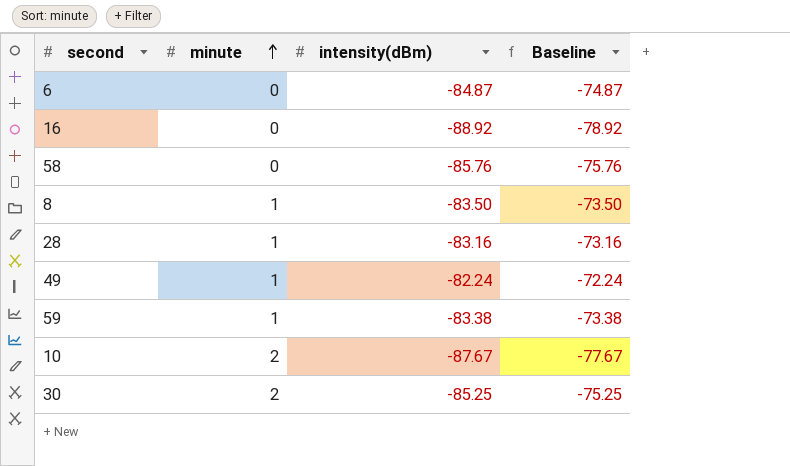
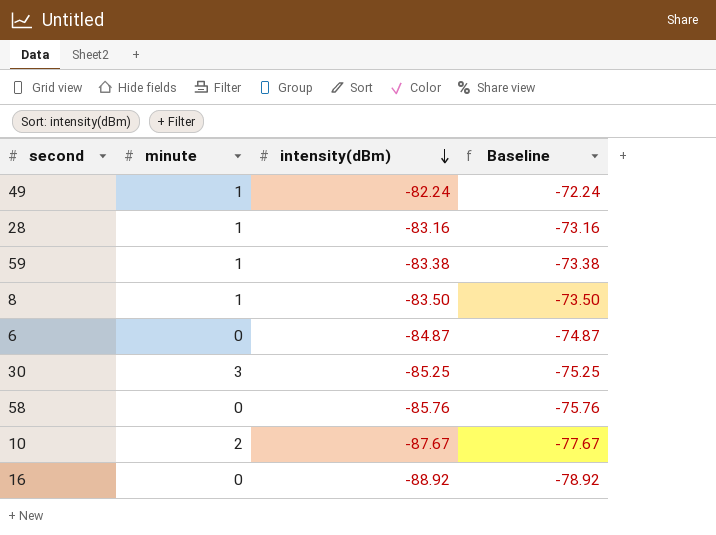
row order: minute ascending -> intensity(dBm) descending
30 | minute: 2 -> 3

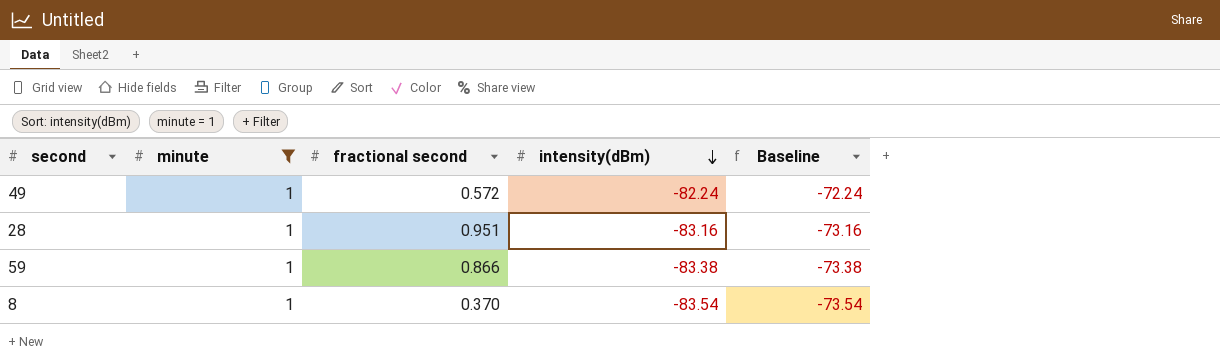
filter: none -> minute = 1
column fractional second | position: none -> 3
8 | intensity(dBm): -83.50 -> -83.54
8 | Baseline: -73.50 -> -73.54

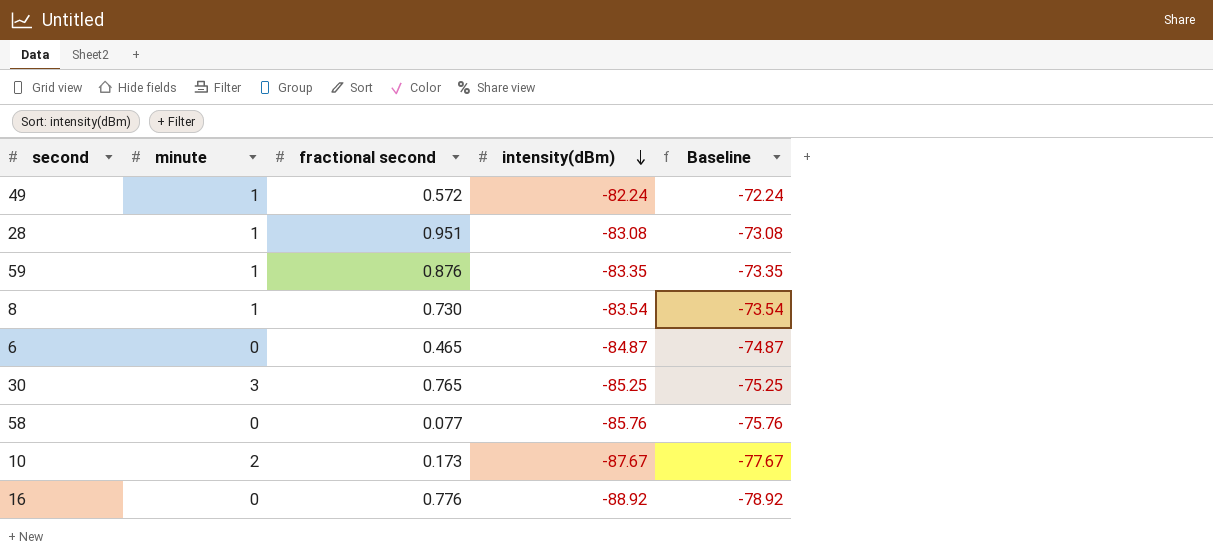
filter: minute = 1 -> none
28 | intensity(dBm): -83.16 -> -83.08
28 | Baseline: -73.16 -> -73.08
59 | fractional second: 0.866 -> 0.876
59 | intensity(dBm): -83.38 -> -83.35
59 | Baseline: -73.38 -> -73.35
8 | fractional second: 0.370 -> 0.730

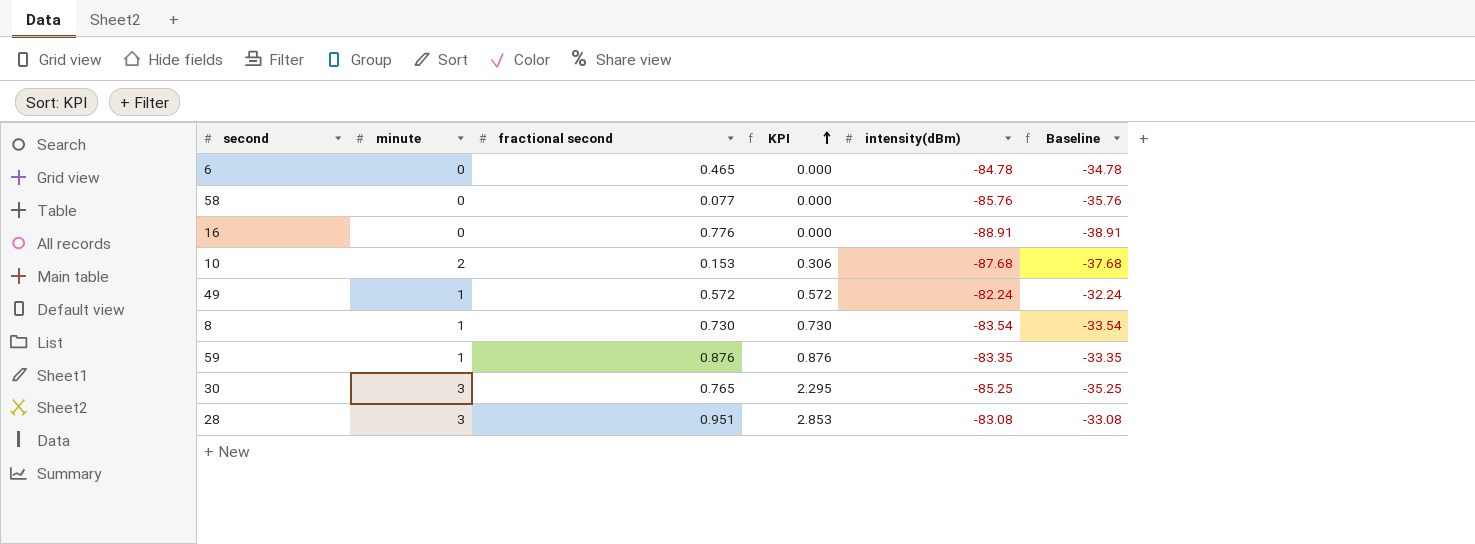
row order: intensity(dBm) descending -> KPI ascending
column KPI | formula: none -> [minute] * [fractional second]
column Baseline | formula: [intensity(dBm)] + 10 -> [intensity(dBm)] + 50
6 | intensity(dBm): -84.87 -> -84.78
16 | intensity(dBm): -88.92 -> -88.91
10 | fractional second: 0.173 -> 0.153
10 | intensity(dBm): -87.67 -> -87.68
28 | minute: 1 -> 3

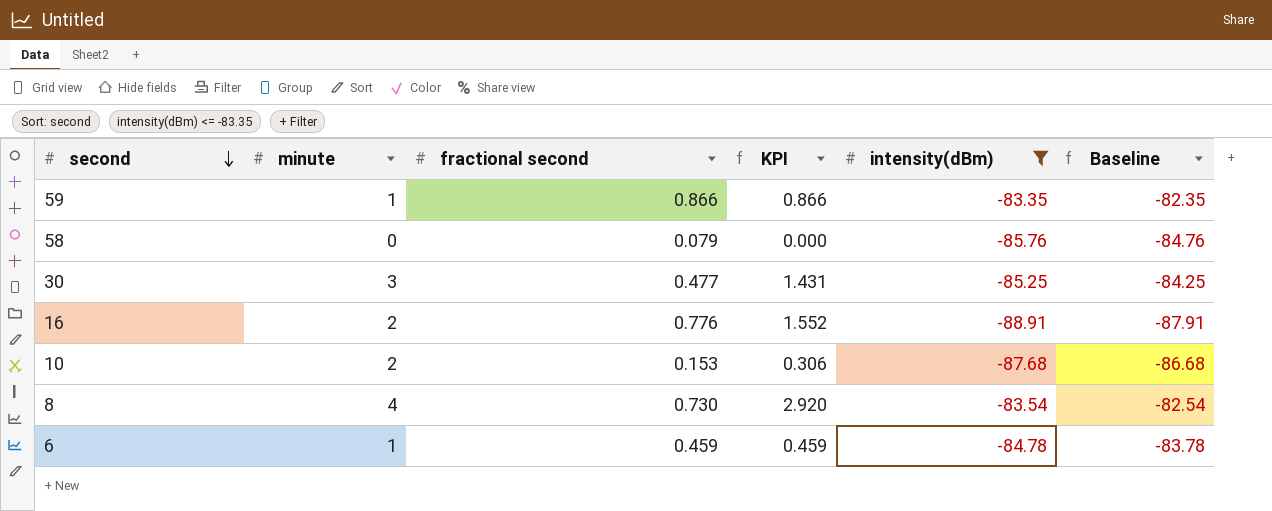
filter: none -> intensity(dBm) <= -83.35
row order: KPI ascending -> second descending
column Baseline | formula: [intensity(dBm)] + 50 -> [intensity(dBm)] + 1
59 | fractional second: 0.876 -> 0.866
59 | KPI: 0.876 -> 0.866
58 | fractional second: 0.077 -> 0.079
30 | fractional second: 0.765 -> 0.477
30 | KPI: 2.295 -> 1.431
16 | minute: 0 -> 2
16 | KPI: 0.000 -> 1.552
8 | minute: 1 -> 4
8 | KPI: 0.730 -> 2.920
6 | minute: 0 -> 1
6 | fractional second: 0.465 -> 0.459
6 | KPI: 0.000 -> 0.459

